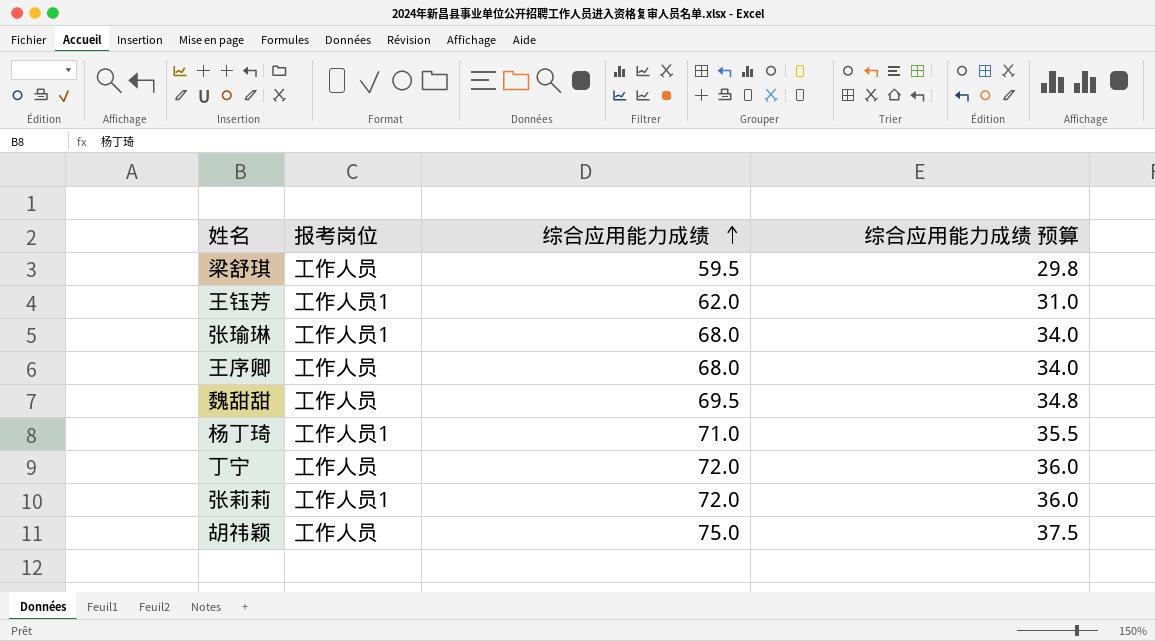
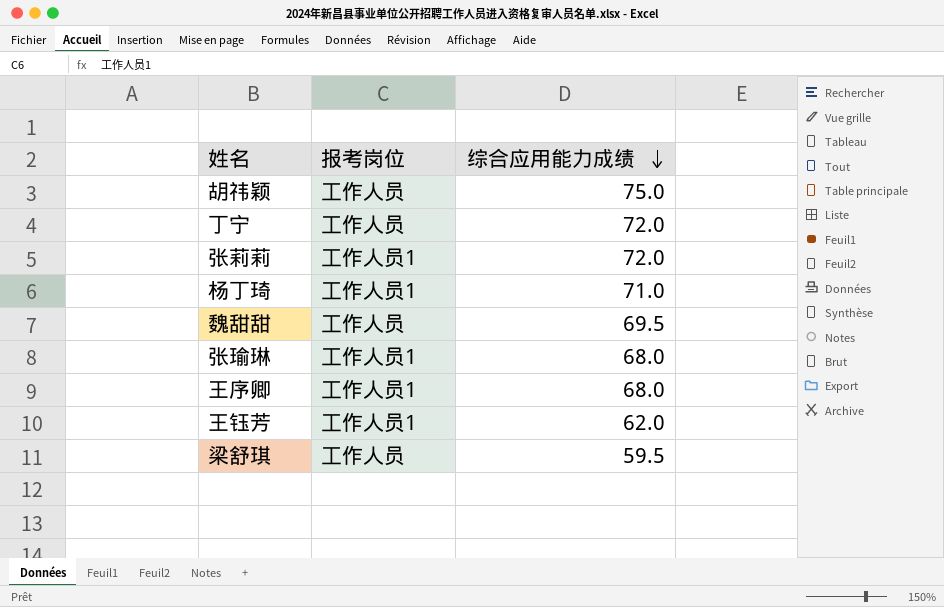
row order: 综合应用能力成绩 ascending -> 综合应用能力成绩 descending
column 综合应用能力成绩 预算 | formula: [综合应用能力成绩] * 0.5 -> none
王序卿 | 报考岗位: 工作人员 -> 工作人员1

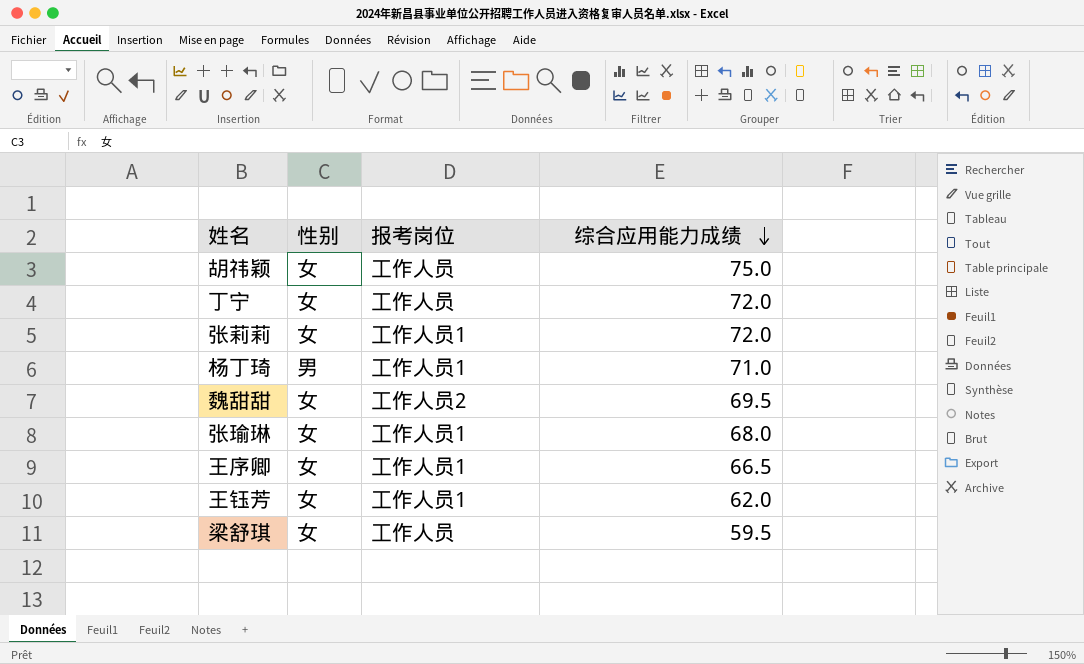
column 性别 | position: none -> 2
魏甜甜 | 报考岗位: 工作人员 -> 工作人员2
王序卿 | 综合应用能力成绩: 68.0 -> 66.5

